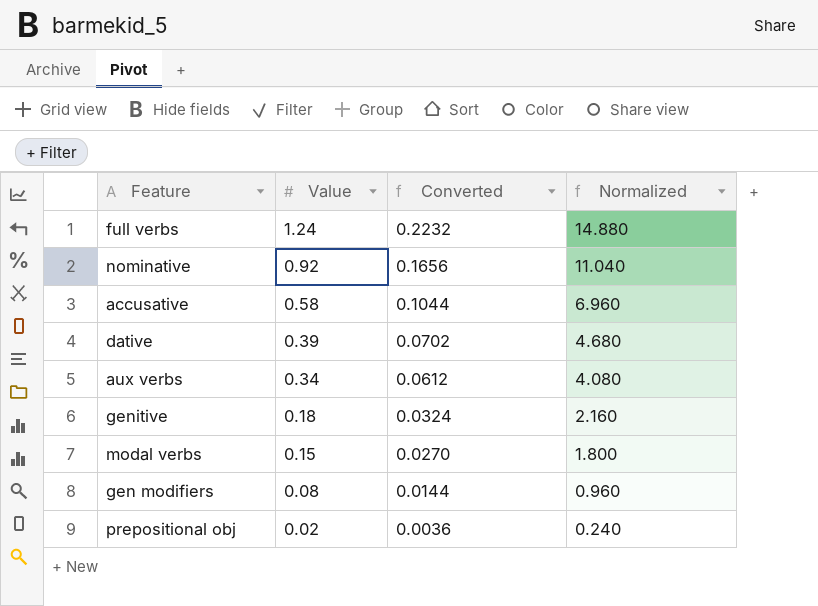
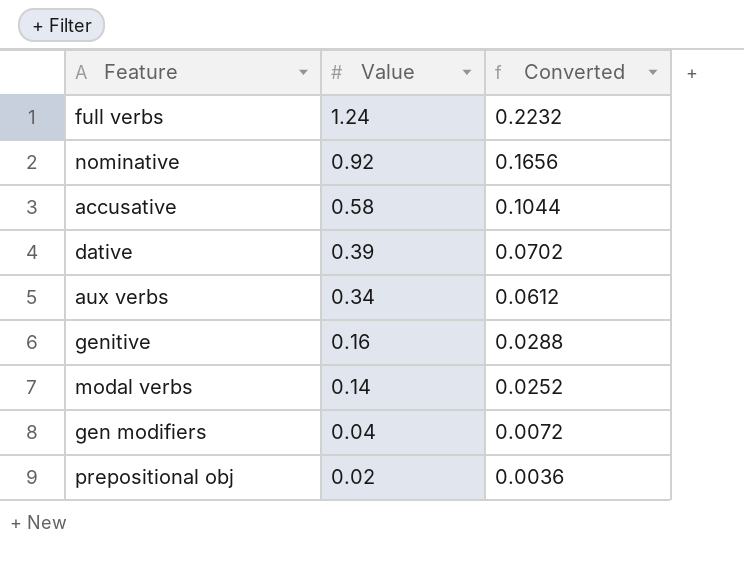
column Normalized | formula: [Value] * 12 -> none
genitive | Value: 0.18 -> 0.16
genitive | Converted: 0.0324 -> 0.0288
modal verbs | Value: 0.15 -> 0.14
modal verbs | Converted: 0.0270 -> 0.0252
gen modifiers | Value: 0.08 -> 0.04
gen modifiers | Converted: 0.0144 -> 0.0072

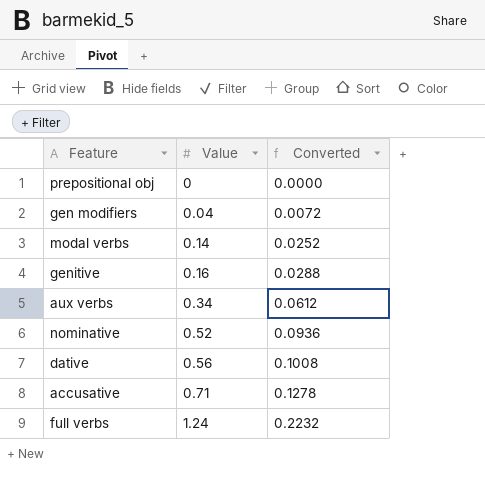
row order: Value descending -> Value ascending
prepositional obj | Value: 0.02 -> 0
prepositional obj | Converted: 0.0036 -> 0.0000
nominative | Value: 0.92 -> 0.52
nominative | Converted: 0.1656 -> 0.0936
dative | Value: 0.39 -> 0.56
dative | Converted: 0.0702 -> 0.1008
accusative | Value: 0.58 -> 0.71
accusative | Converted: 0.1044 -> 0.1278

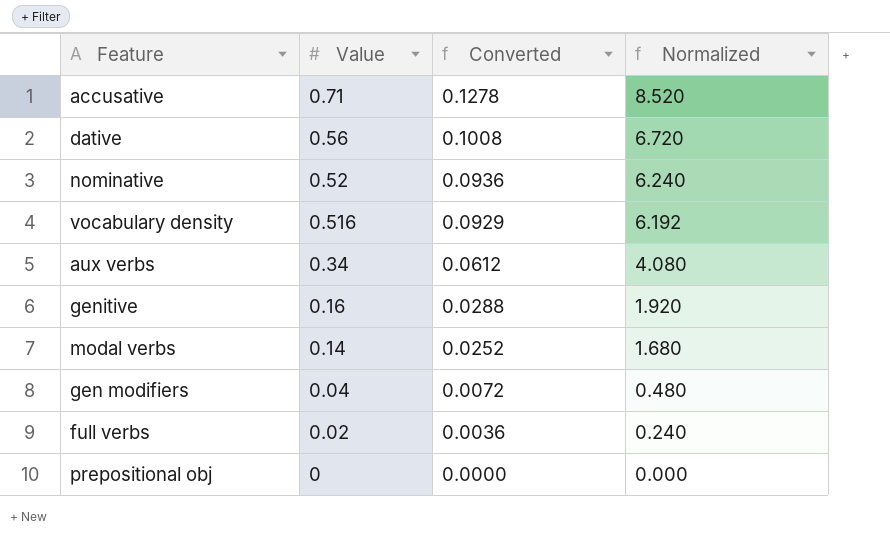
row order: Value ascending -> Value descending
column Normalized | formula: none -> [Value] * 12
row vocabulary density: none -> 0.516 | 0.0929 | 6.192
full verbs | Value: 1.24 -> 0.02
full verbs | Converted: 0.2232 -> 0.0036

